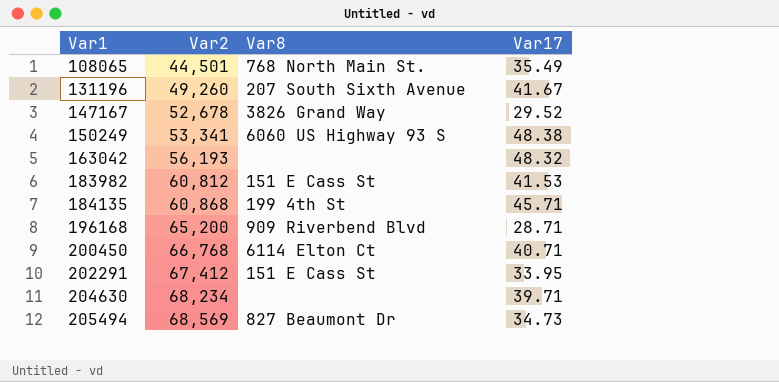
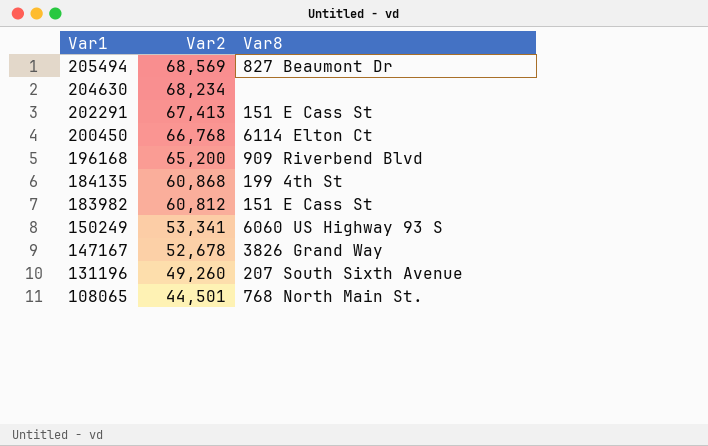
row order: Var1 ascending -> Var1 descending
column Var17 | position: 4 -> none
row 163042: 56,193 | none | 48.32 -> none
202291 | Var2: 67,412 -> 67,413

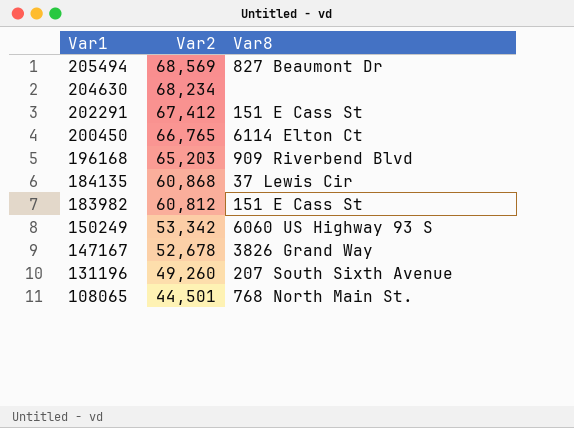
202291 | Var2: 67,413 -> 67,412
200450 | Var2: 66,768 -> 66,765
196168 | Var2: 65,200 -> 65,203
184135 | Var8: 199 4th St -> 37 Lewis Cir
150249 | Var2: 53,341 -> 53,342

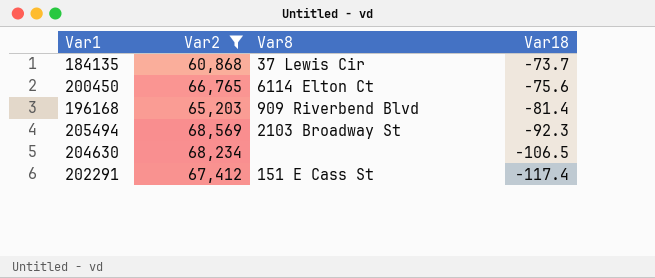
filter: none -> Var2 >= 60,868
row order: Var1 descending -> Var18 descending
column Var18 | position: none -> 4
205494 | Var8: 827 Beaumont Dr -> 2103 Broadway St

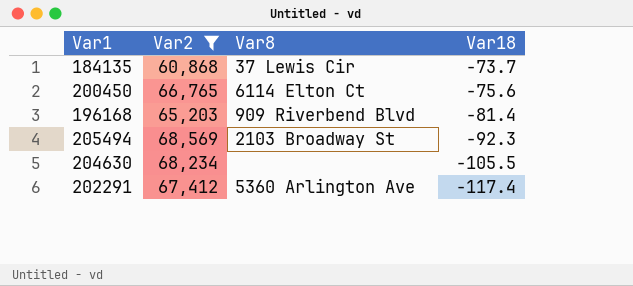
204630 | Var18: -106.5 -> -105.5
202291 | Var8: 151 E Cass St -> 5360 Arlington Ave

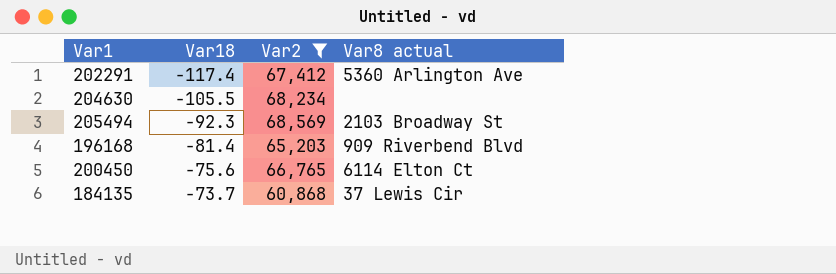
row order: Var18 descending -> Var18 ascending
column Var18 | position: 4 -> 2
column name: Var8 -> Var8 actual

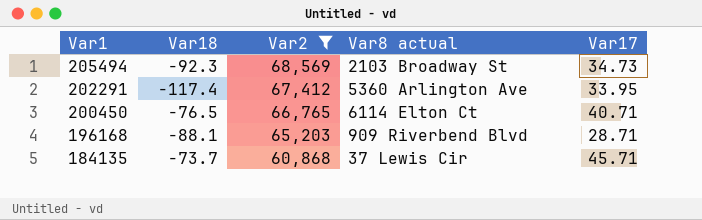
row order: Var18 ascending -> Var1 descending
column Var17 | position: none -> 5
row 204630: -105.5 | 68,234 | none -> none
200450 | Var18: -75.6 -> -76.5
196168 | Var18: -81.4 -> -88.1

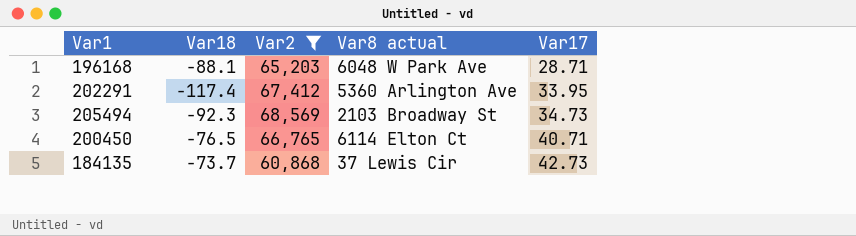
row order: Var1 descending -> Var17 ascending
196168 | Var8 actual: 909 Riverbend Blvd -> 6048 W Park Ave
184135 | Var17: 45.71 -> 42.73

